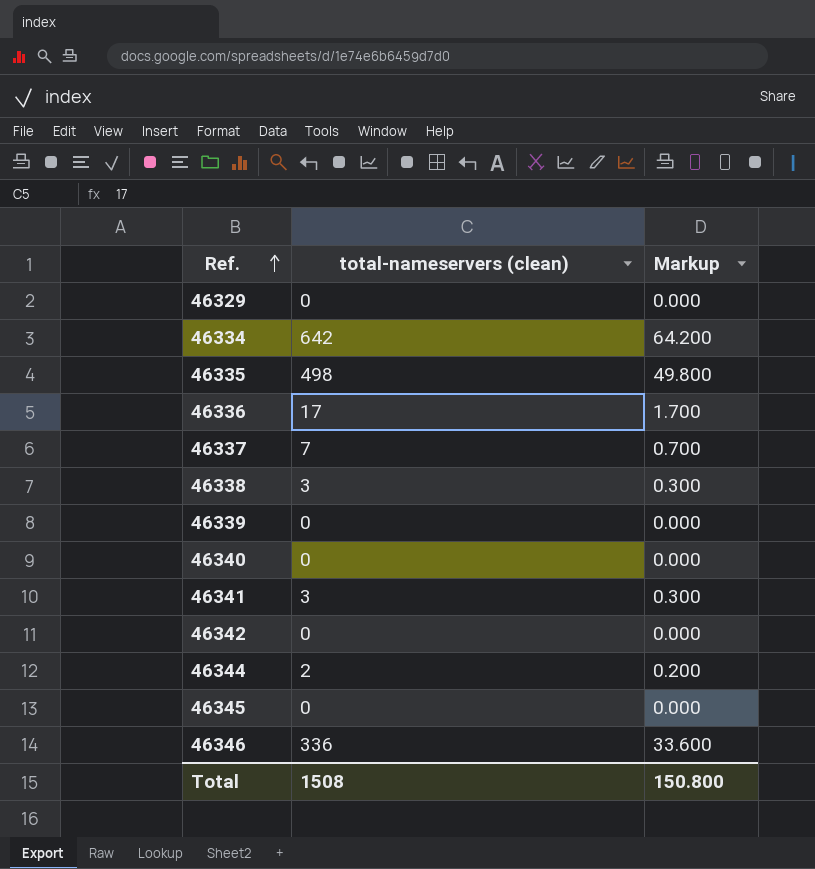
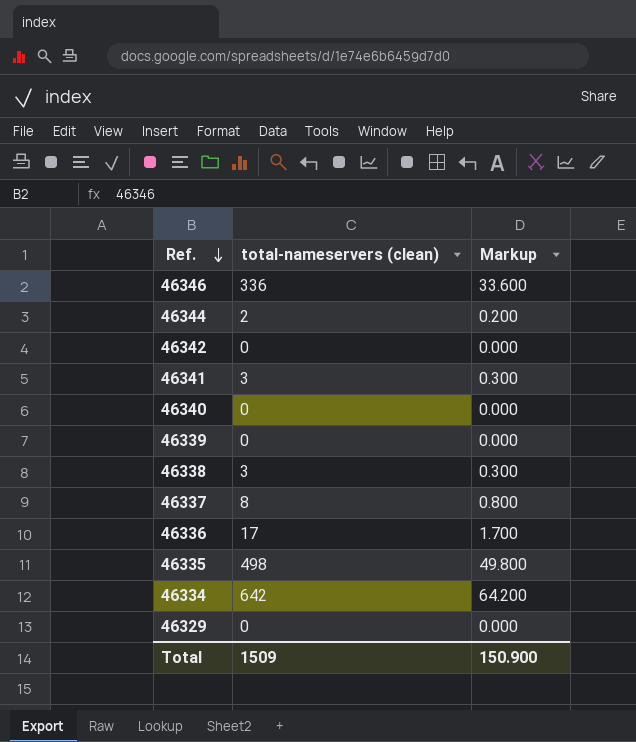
row order: Ref. ascending -> Ref. descending
row 46345: 0 | 0.000 -> none
46337 | total-nameservers (clean): 7 -> 8
46337 | Markup: 0.700 -> 0.800
Total | total-nameservers (clean): 1508 -> 1509
Total | Markup: 150.800 -> 150.900

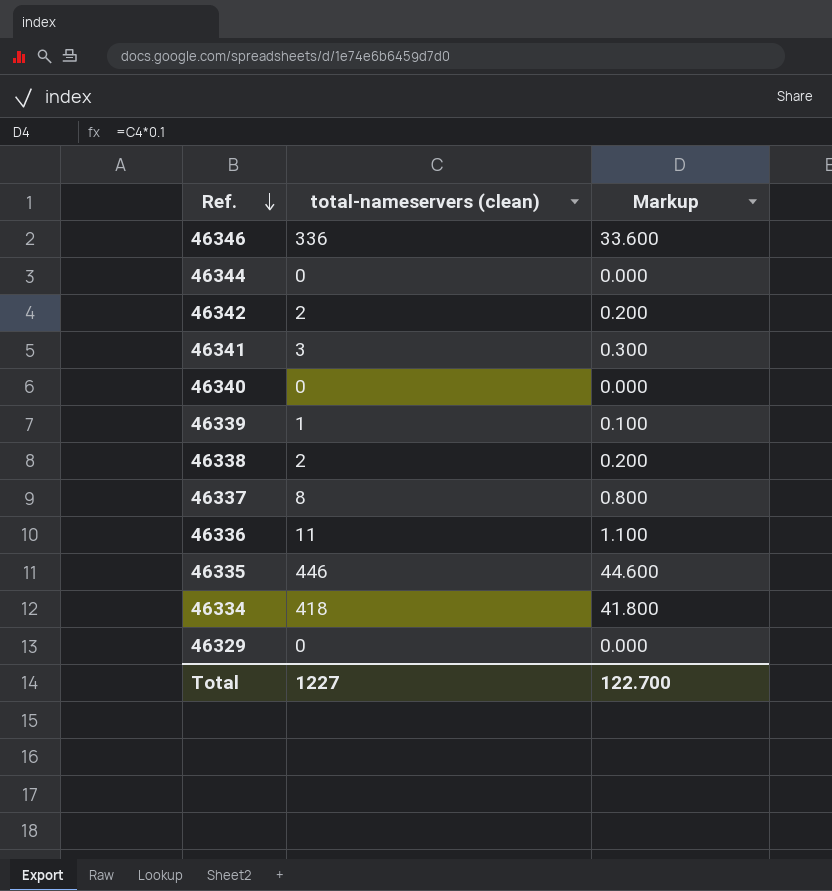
46344 | total-nameservers (clean): 2 -> 0
46344 | Markup: 0.200 -> 0.000
46342 | total-nameservers (clean): 0 -> 2
46342 | Markup: 0.000 -> 0.200
46339 | total-nameservers (clean): 0 -> 1
46339 | Markup: 0.000 -> 0.100
46338 | total-nameservers (clean): 3 -> 2
46338 | Markup: 0.300 -> 0.200
46336 | total-nameservers (clean): 17 -> 11
46336 | Markup: 1.700 -> 1.100
46335 | total-nameservers (clean): 498 -> 446
46335 | Markup: 49.800 -> 44.600
46334 | total-nameservers (clean): 642 -> 418
46334 | Markup: 64.200 -> 41.800
Total | total-nameservers (clean): 1509 -> 1227
Total | Markup: 150.900 -> 122.700

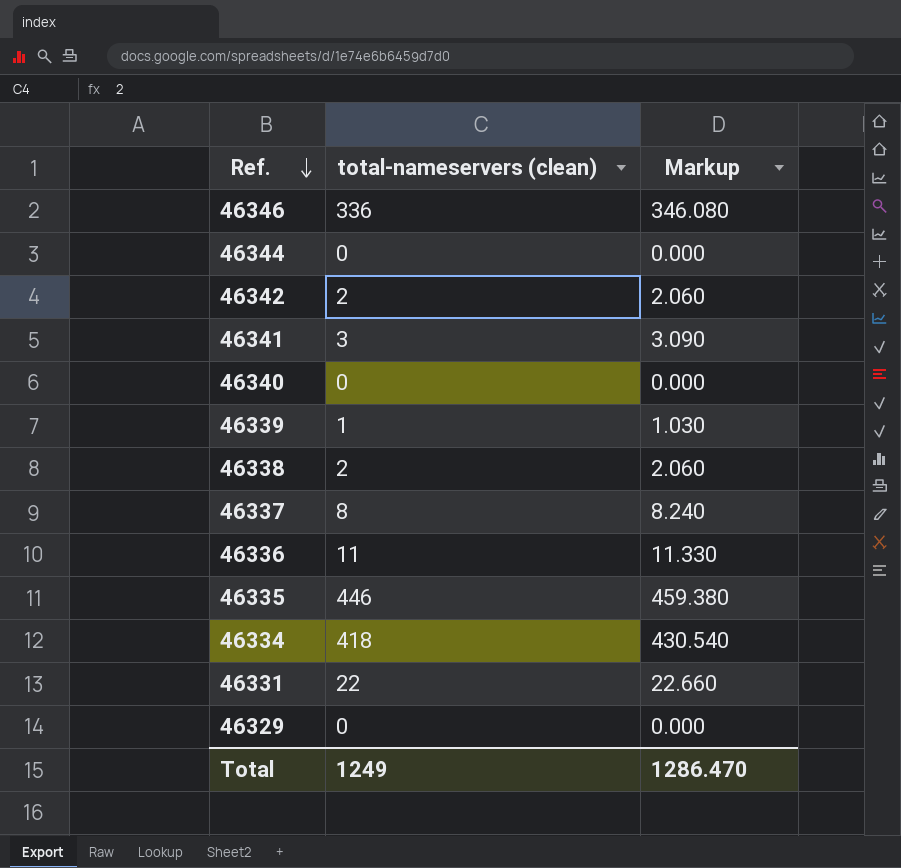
column Markup | formula: [total-nameservers (clean)] * 0.1 -> [total-nameservers (clean)] * 1.03
row 46331: none -> 22 | 22.660
Total | total-nameservers (clean): 1227 -> 1249
Total | Markup: 122.700 -> 1286.470

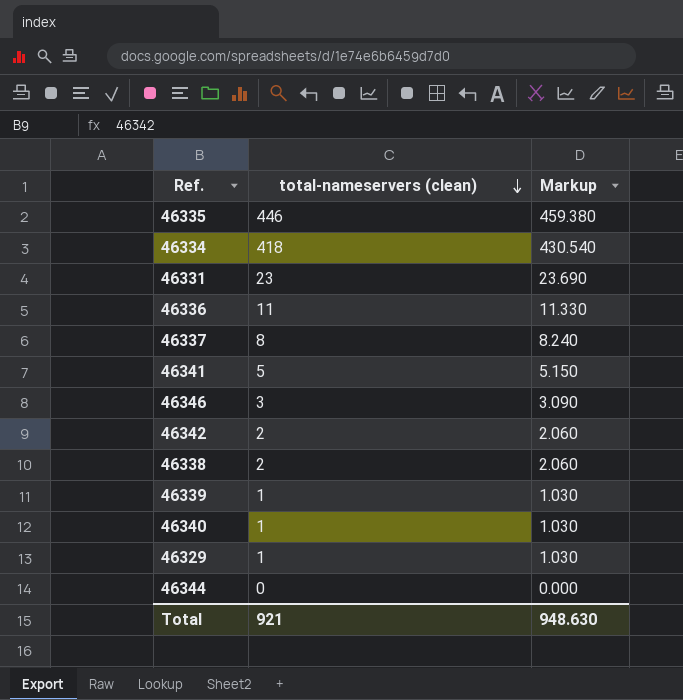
row order: Ref. descending -> total-nameservers (clean) descending
46331 | total-nameservers (clean): 22 -> 23
46331 | Markup: 22.660 -> 23.690
46341 | total-nameservers (clean): 3 -> 5
46341 | Markup: 3.090 -> 5.150
46346 | total-nameservers (clean): 336 -> 3
46346 | Markup: 346.080 -> 3.090
46340 | total-nameservers (clean): 0 -> 1
46340 | Markup: 0.000 -> 1.030
46329 | total-nameservers (clean): 0 -> 1
46329 | Markup: 0.000 -> 1.030
Total | total-nameservers (clean): 1249 -> 921
Total | Markup: 1286.470 -> 948.630

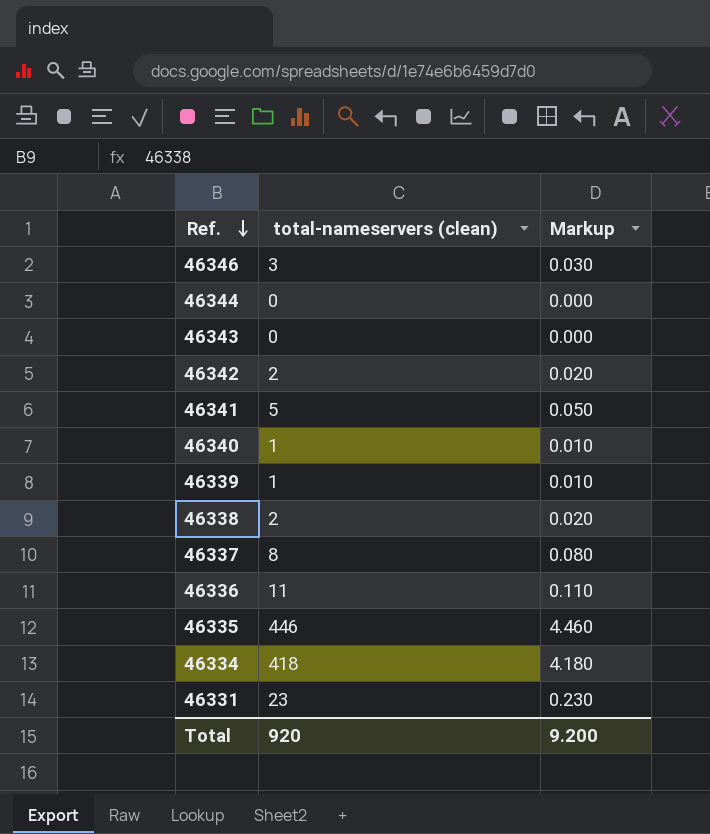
row order: total-nameservers (clean) descending -> Ref. descending
column Markup | formula: [total-nameservers (clean)] * 1.03 -> [total-nameservers (clean)] * 0.01
row 46329: 1 | 1.030 -> none
row 46343: none -> 0 | 0.000
Total | total-nameservers (clean): 921 -> 920
Total | Markup: 948.630 -> 9.200

